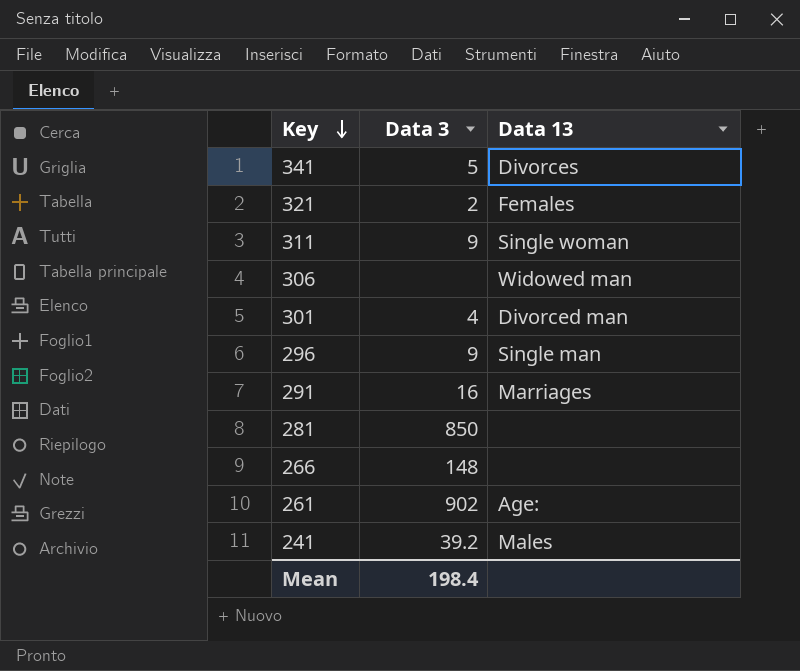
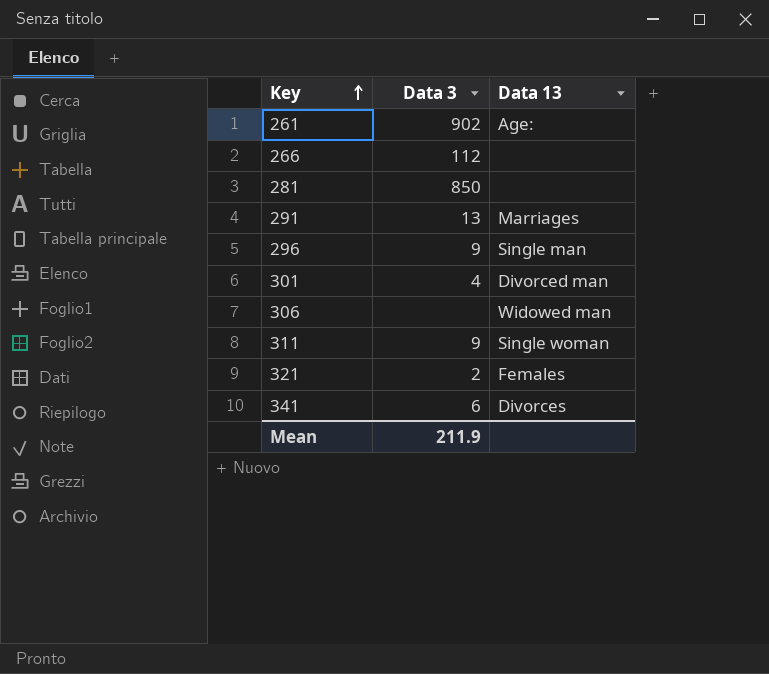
row order: Key descending -> Key ascending
row 241: 39.2 | Males -> none
266 | Data 3: 148 -> 112
291 | Data 3: 16 -> 13
341 | Data 3: 5 -> 6
Mean | Data 3: 198.4 -> 211.9

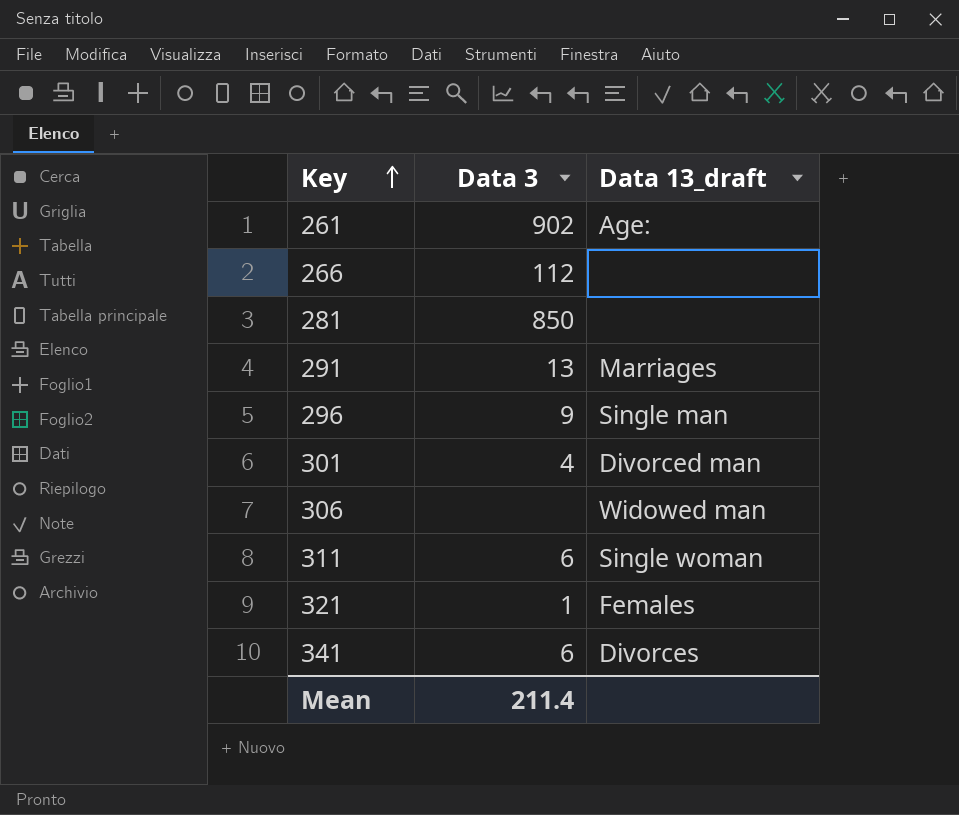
column name: Data 13 -> Data 13_draft
311 | Data 3: 9 -> 6
321 | Data 3: 2 -> 1
Mean | Data 3: 211.9 -> 211.4

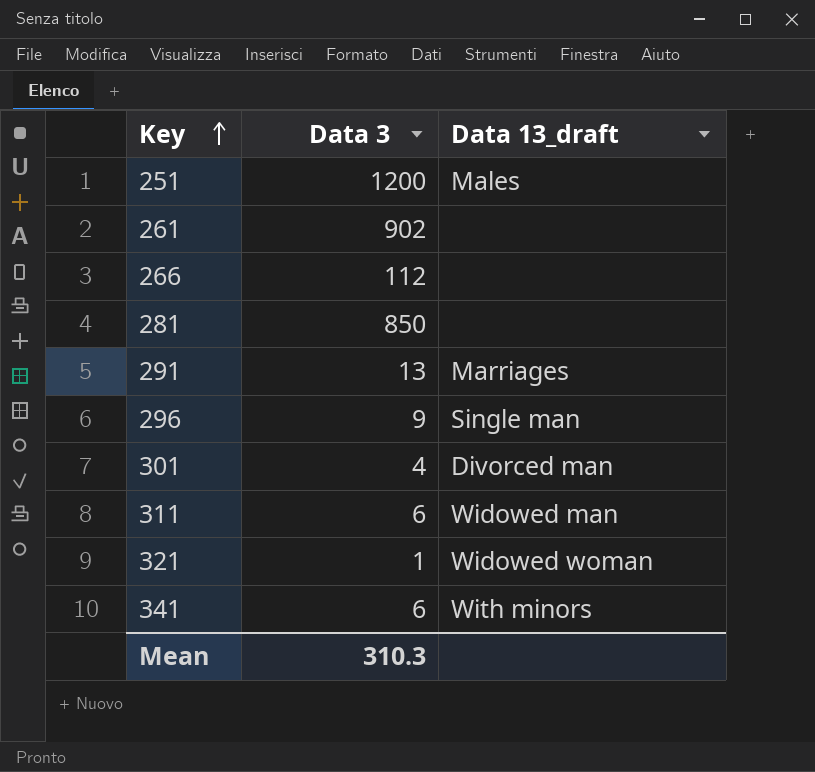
row 306: none | Widowed man -> none
row 251: none -> 1200 | Males
261 | Data 13_draft: Age: -> none
311 | Data 13_draft: Single woman -> Widowed man
321 | Data 13_draft: Females -> Widowed woman
341 | Data 13_draft: Divorces -> With minors
Mean | Data 3: 211.4 -> 310.3

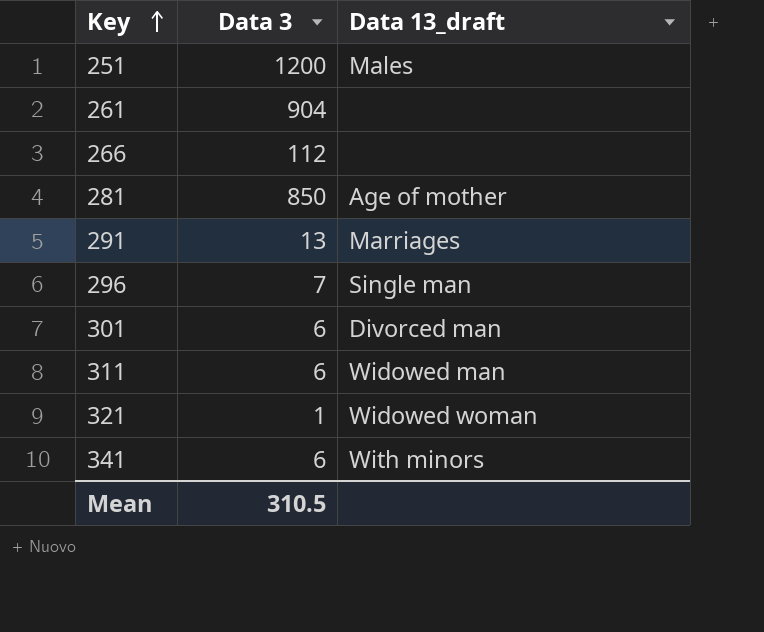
261 | Data 3: 902 -> 904
281 | Data 13_draft: none -> Age of mother
296 | Data 3: 9 -> 7
301 | Data 3: 4 -> 6
Mean | Data 3: 310.3 -> 310.5

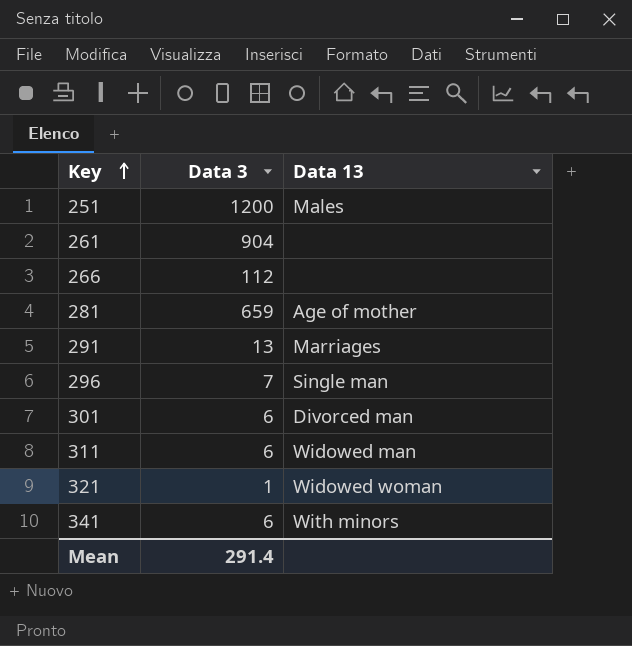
column name: Data 13_draft -> Data 13
281 | Data 3: 850 -> 659
Mean | Data 3: 310.5 -> 291.4

